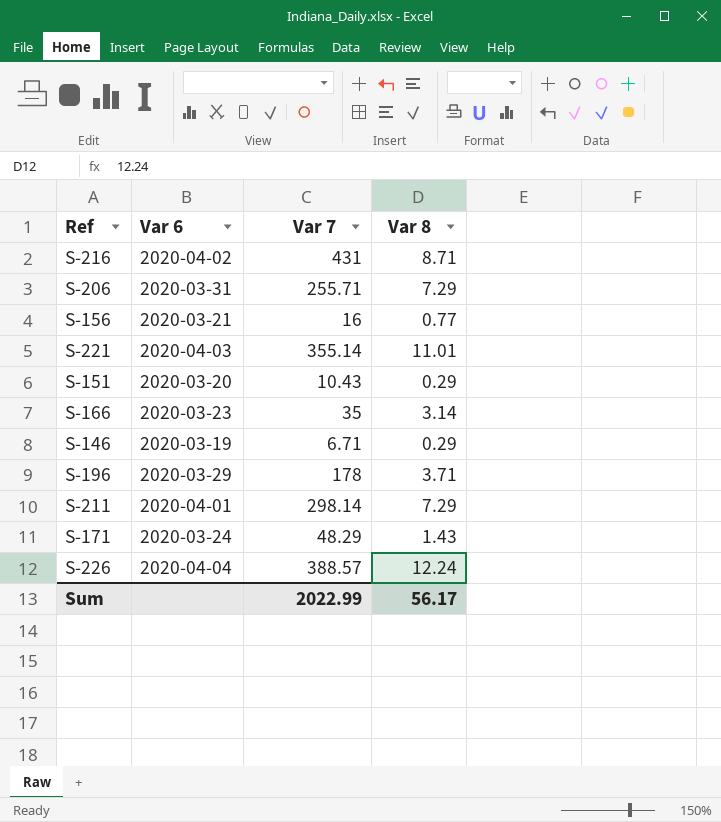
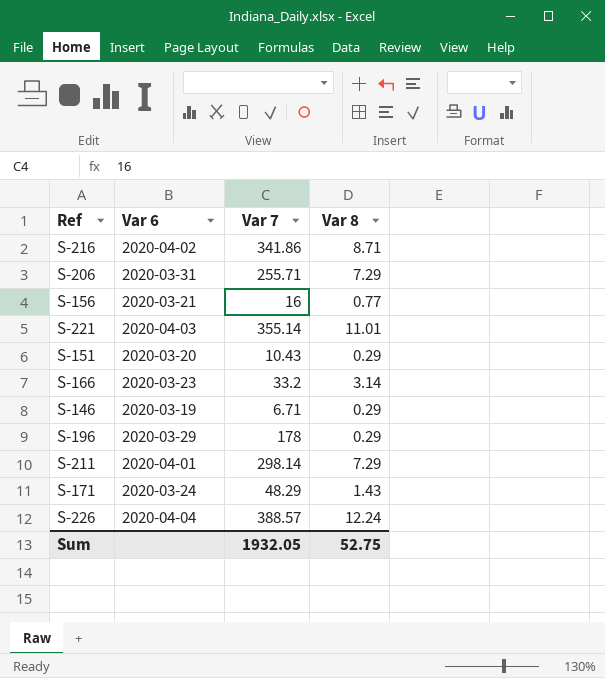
S-216 | Var 7: 431 -> 341.86
S-166 | Var 7: 35 -> 33.2
S-196 | Var 8: 3.71 -> 0.29
Sum | Var 7: 2022.99 -> 1932.05
Sum | Var 8: 56.17 -> 52.75

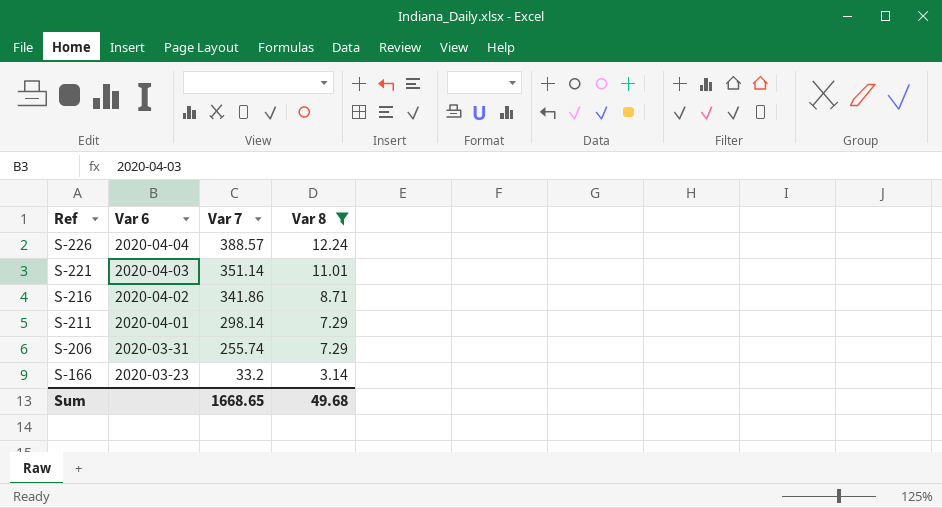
filter: none -> Var 8 >= 3.14
row order: none -> Ref descending
S-221 | Var 7: 355.14 -> 351.14
S-206 | Var 7: 255.71 -> 255.74
Sum | Var 7: 1932.05 -> 1668.65
Sum | Var 8: 52.75 -> 49.68

